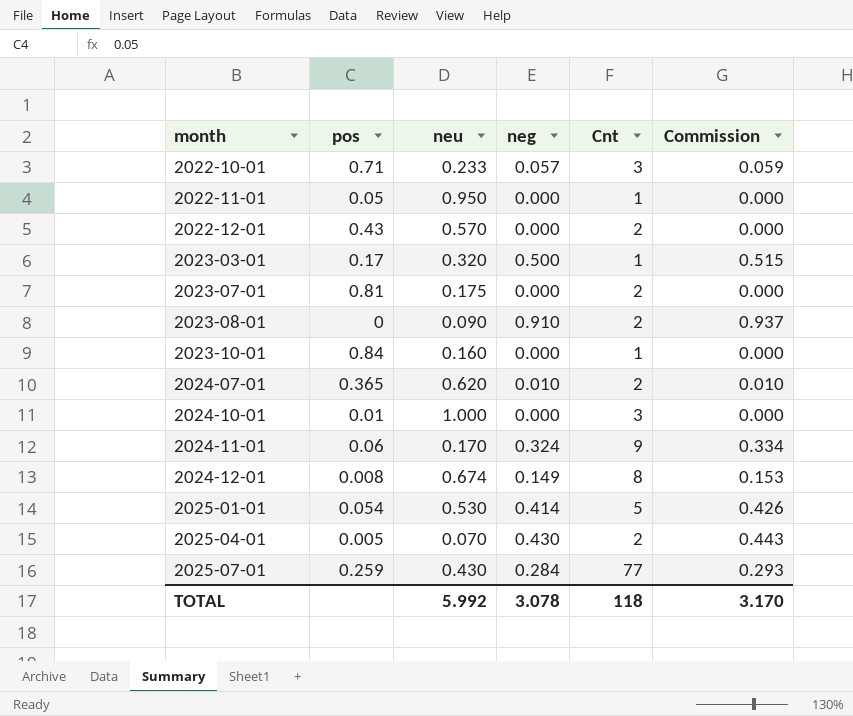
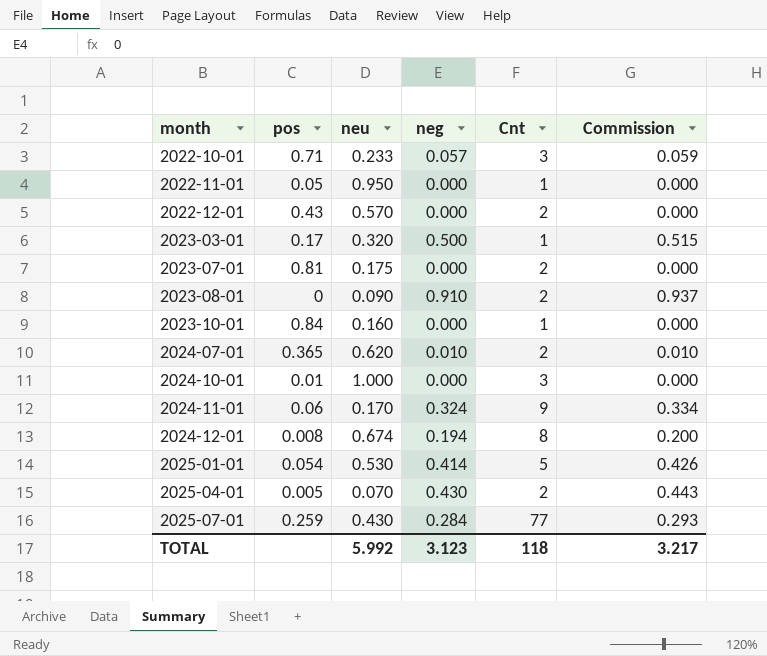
2024-12-01 | neg: 0.149 -> 0.194
2024-12-01 | Commission: 0.153 -> 0.200
TOTAL | neg: 3.078 -> 3.123
TOTAL | Commission: 3.170 -> 3.217

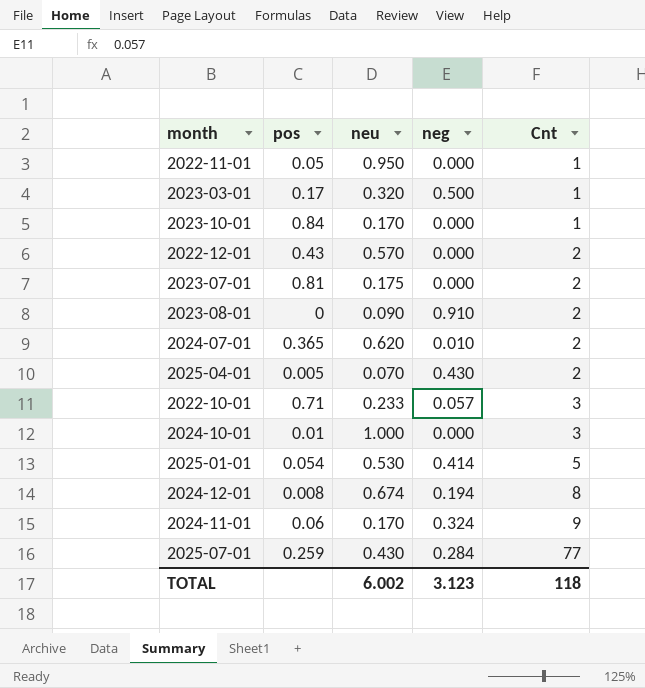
row order: month ascending -> Cnt ascending
column Commission | formula: [neg] * 1.03 -> none
2023-10-01 | neu: 0.160 -> 0.170
TOTAL | neu: 5.992 -> 6.002

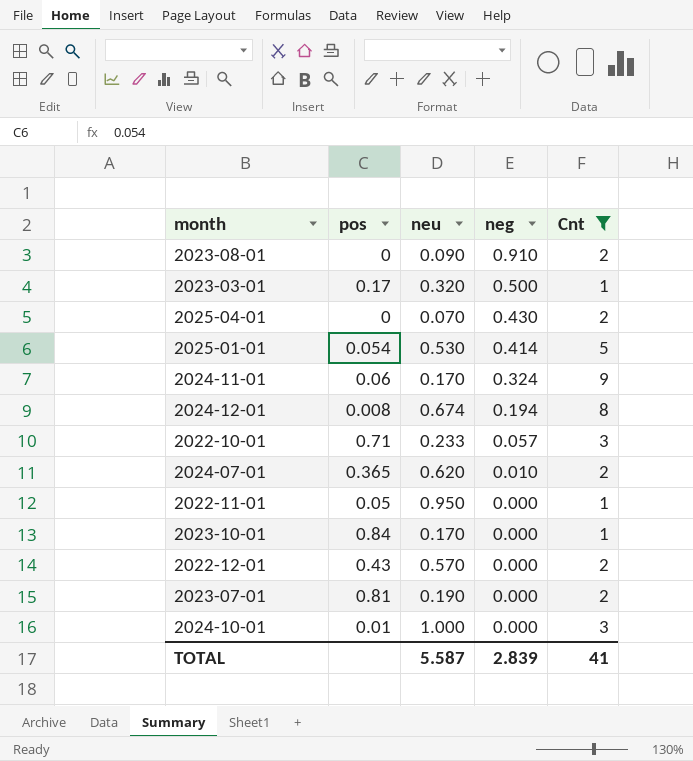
filter: none -> Cnt != 77
row order: Cnt ascending -> neg descending
2025-04-01 | pos: 0.005 -> 0
2023-07-01 | neu: 0.175 -> 0.190
TOTAL | neu: 6.002 -> 5.587
TOTAL | neg: 3.123 -> 2.839
TOTAL | Cnt: 118 -> 41

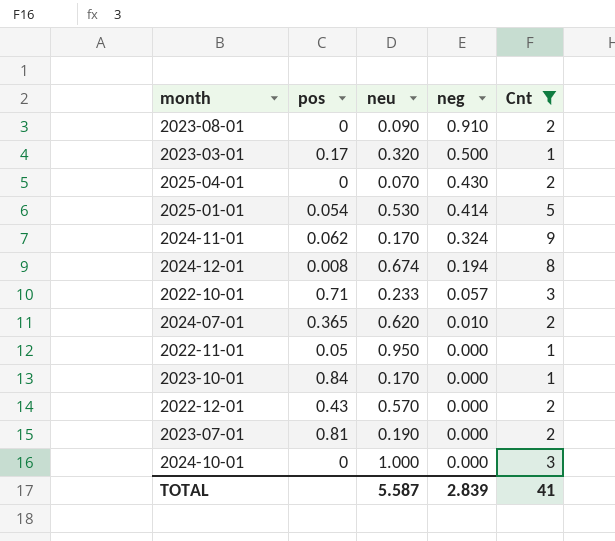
2024-11-01 | pos: 0.06 -> 0.062
2024-10-01 | pos: 0.01 -> 0

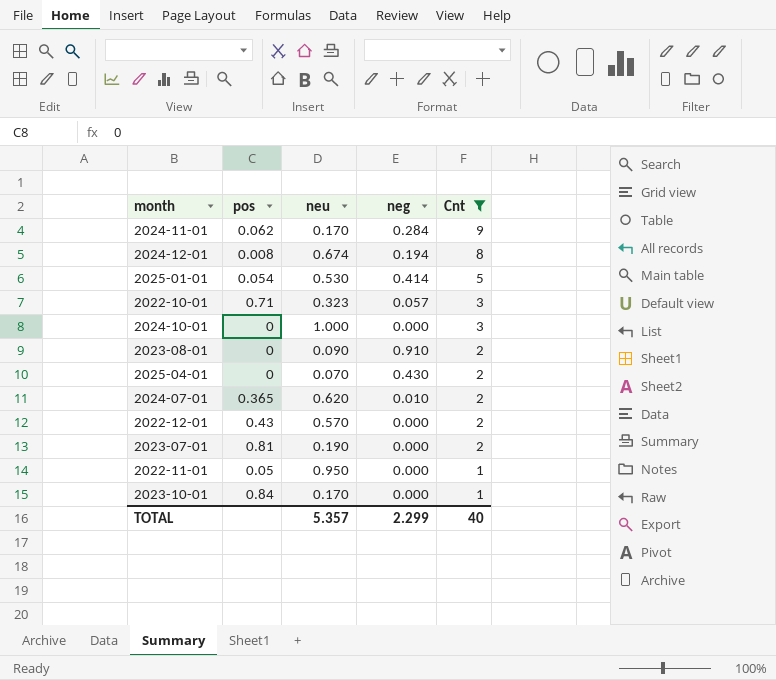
row order: neg descending -> Cnt descending
row 2023-03-01: 0.17 | 0.320 | 0.500 | 1 -> none
2024-11-01 | neg: 0.324 -> 0.284
2022-10-01 | neu: 0.233 -> 0.323
TOTAL | neu: 5.587 -> 5.357
TOTAL | neg: 2.839 -> 2.299
TOTAL | Cnt: 41 -> 40

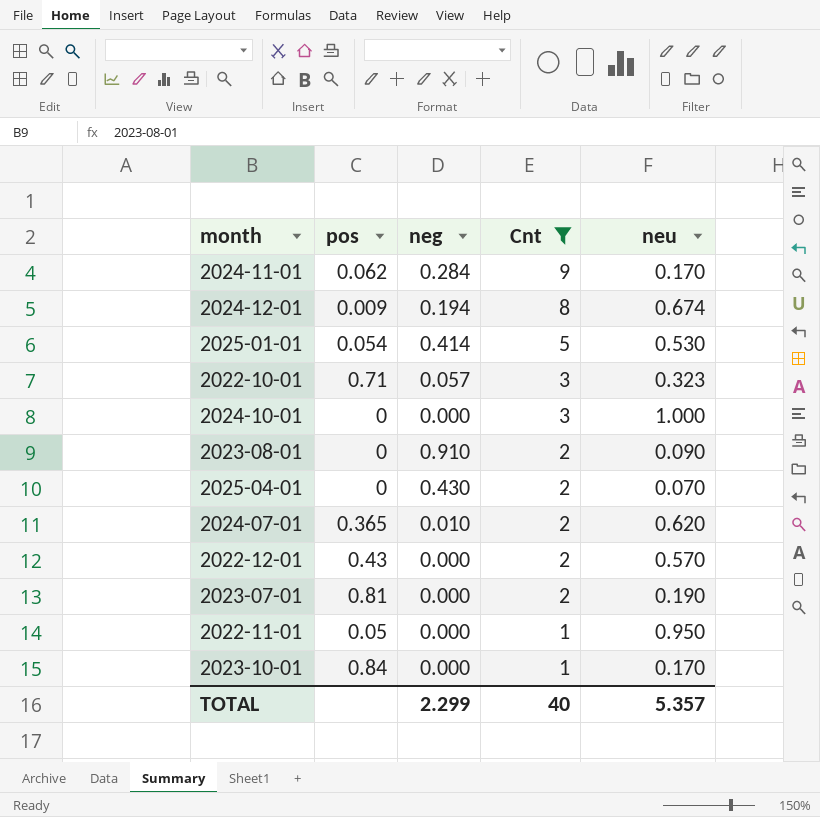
column neu | position: 3 -> 5
2024-12-01 | pos: 0.008 -> 0.009

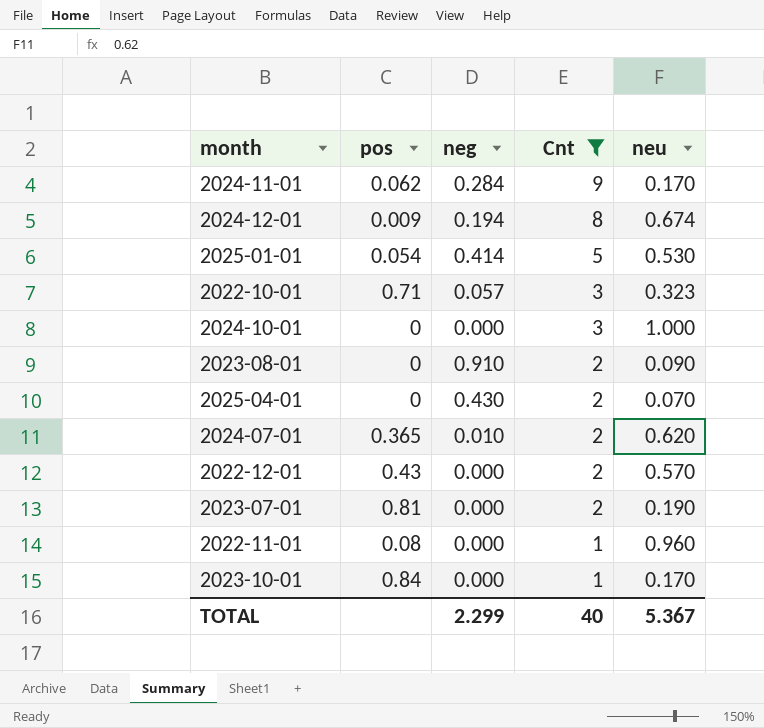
2022-11-01 | pos: 0.05 -> 0.08
2022-11-01 | neu: 0.950 -> 0.960
TOTAL | neu: 5.357 -> 5.367

